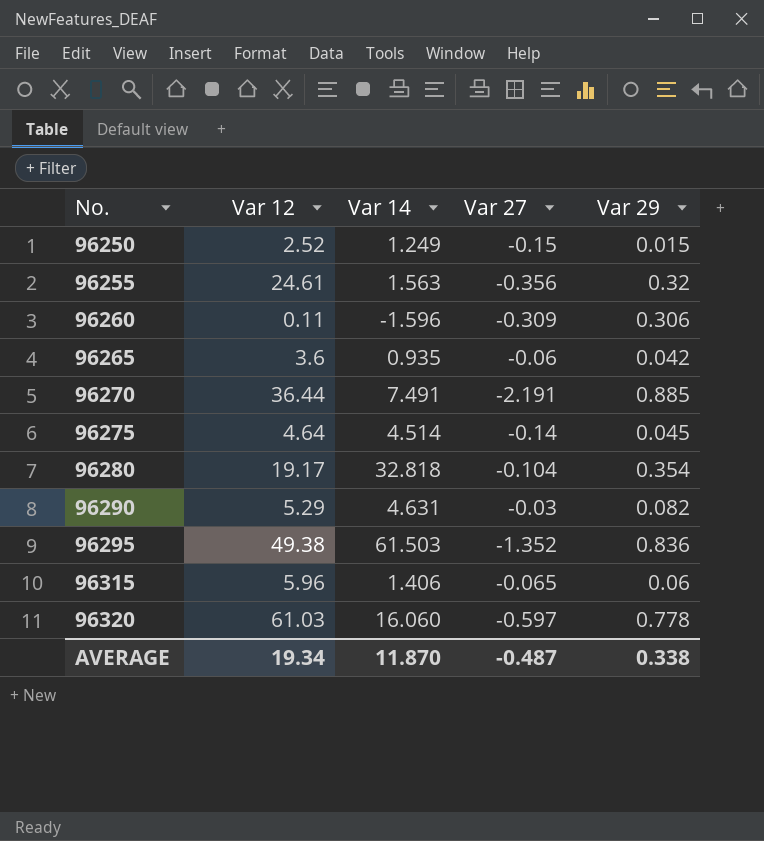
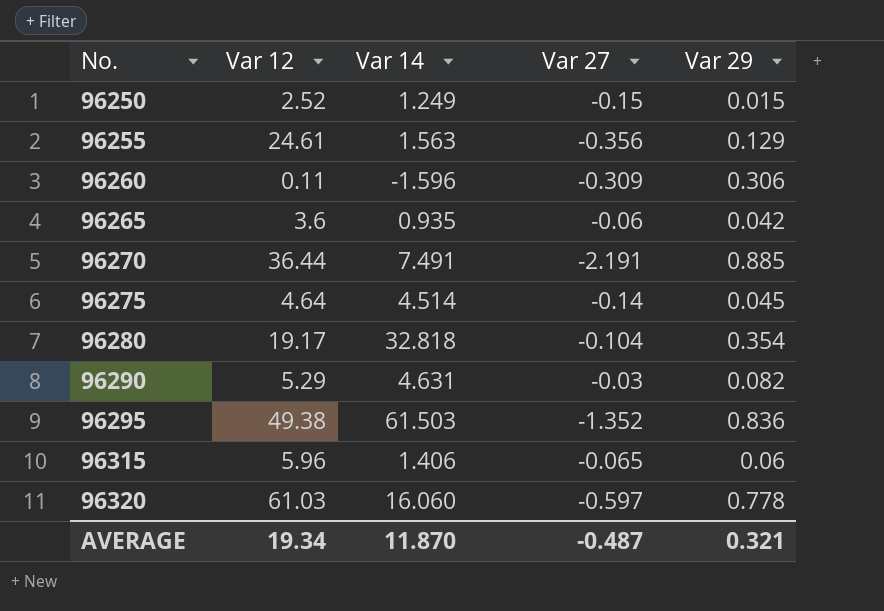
96255 | Var 29: 0.32 -> 0.129
AVERAGE | Var 29: 0.338 -> 0.321

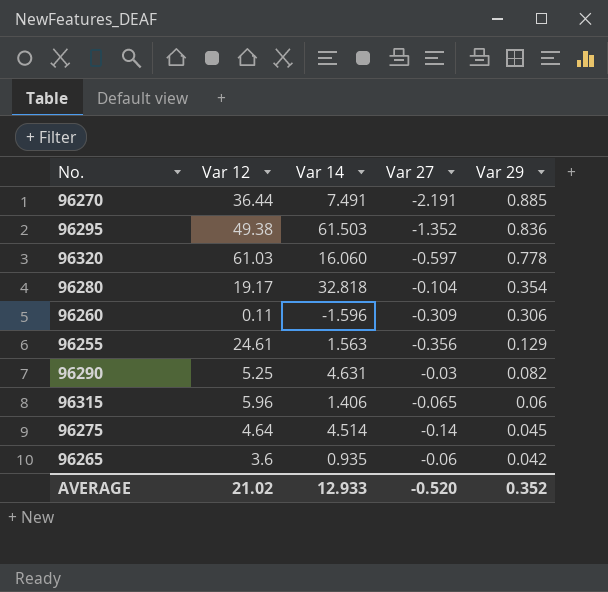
row order: No. ascending -> Var 29 descending
row 96250: 2.52 | 1.249 | -0.15 | 0.015 -> none
96290 | Var 12: 5.29 -> 5.25
AVERAGE | Var 12: 19.34 -> 21.02
AVERAGE | Var 14: 11.870 -> 12.933
AVERAGE | Var 27: -0.487 -> -0.520
AVERAGE | Var 29: 0.321 -> 0.352

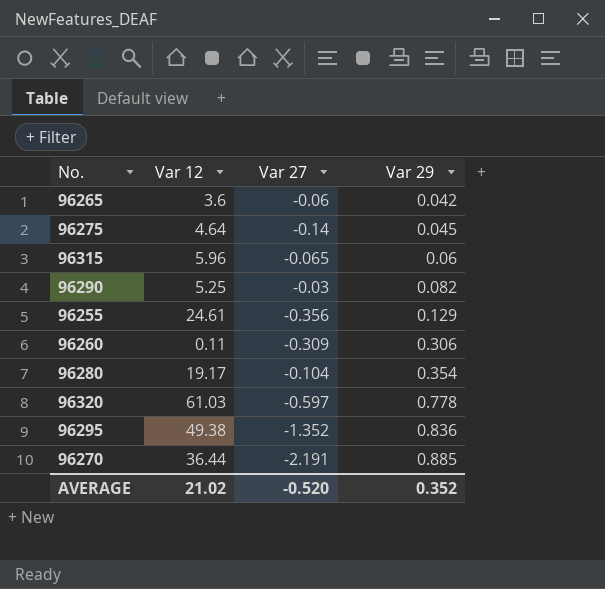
row order: Var 29 descending -> Var 29 ascending
column Var 14 | position: 3 -> none

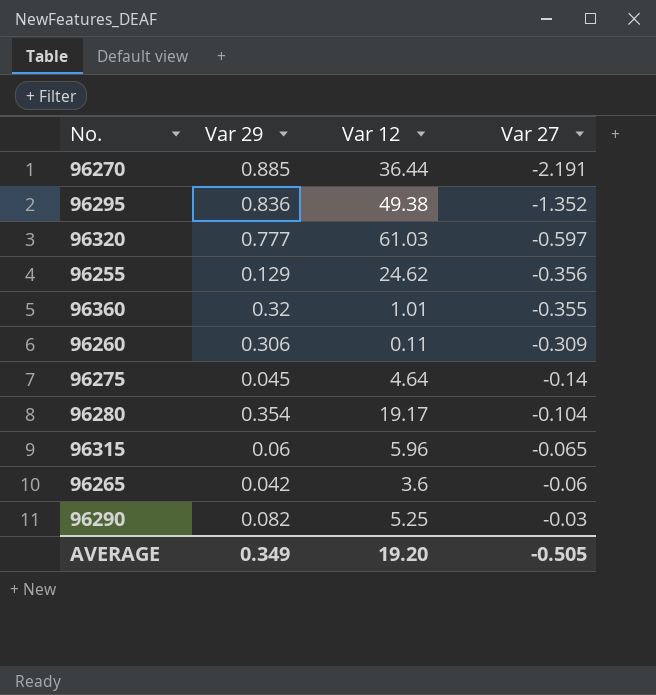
row order: Var 29 ascending -> Var 27 ascending
column Var 29 | position: 4 -> 2
96320 | Var 29: 0.778 -> 0.777
96255 | Var 12: 24.61 -> 24.62
row 96360: none -> 0.32 | 1.01 | -0.355
AVERAGE | Var 29: 0.352 -> 0.349
AVERAGE | Var 12: 21.02 -> 19.20
AVERAGE | Var 27: -0.520 -> -0.505

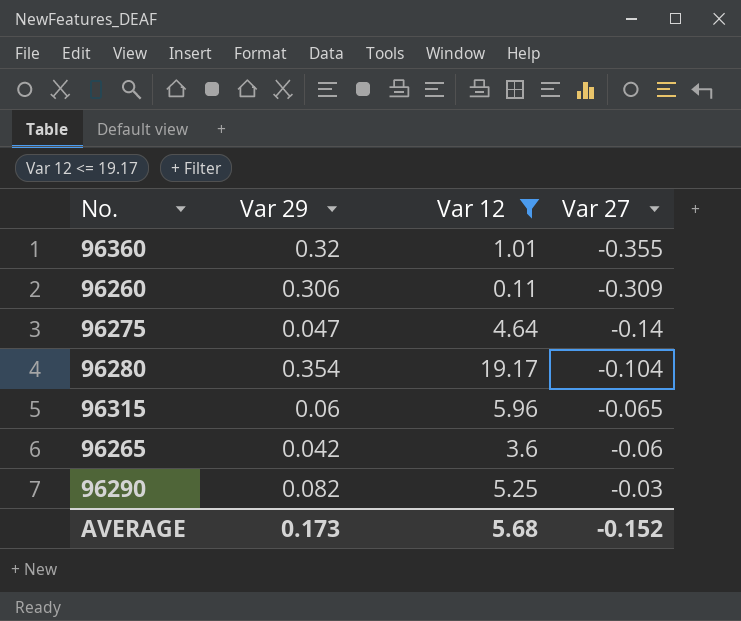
filter: none -> Var 12 <= 19.17
96275 | Var 29: 0.045 -> 0.047
AVERAGE | Var 29: 0.349 -> 0.173
AVERAGE | Var 12: 19.20 -> 5.68
AVERAGE | Var 27: -0.505 -> -0.152

